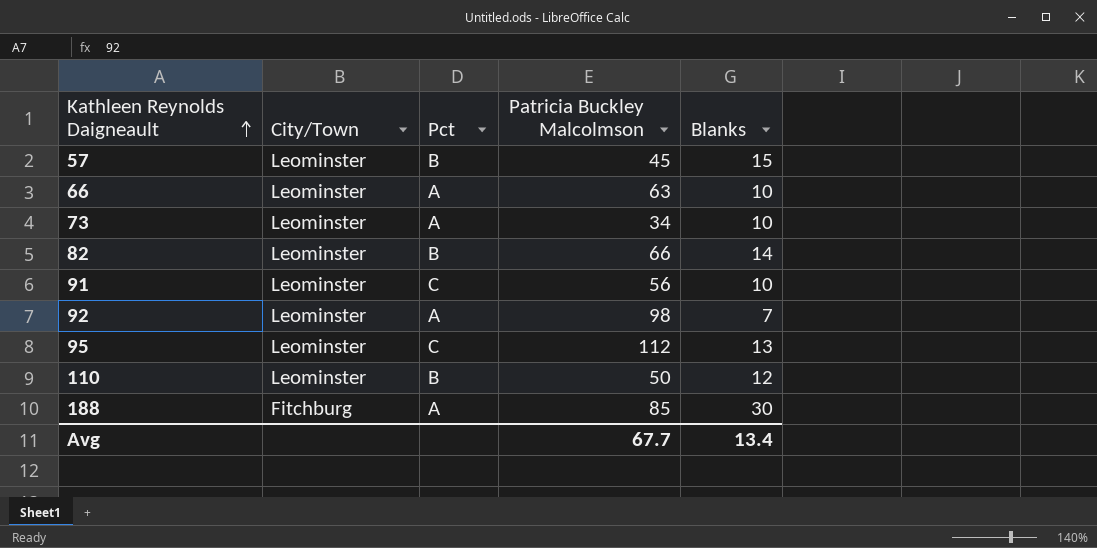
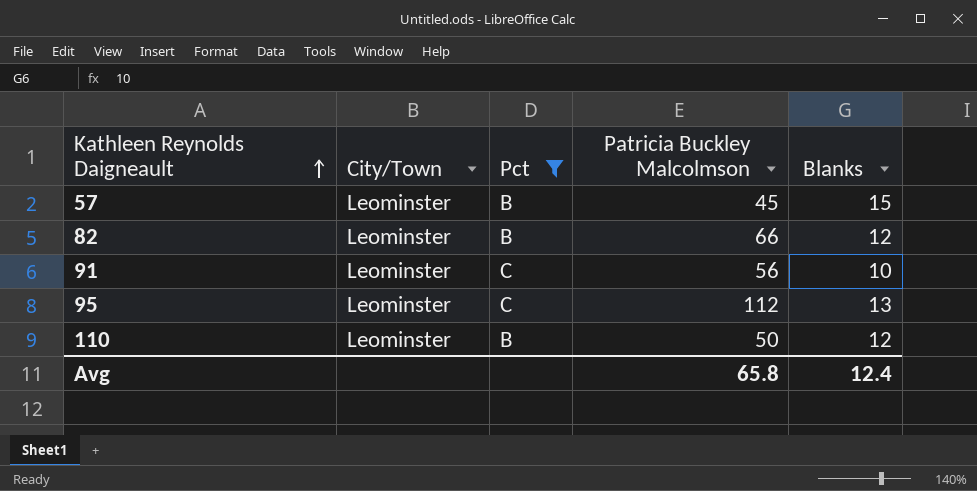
filter: none -> Pct != A
82 | Blanks: 14 -> 12
Avg | Patricia Buckley Malcolmson: 67.7 -> 65.8
Avg | Blanks: 13.4 -> 12.4

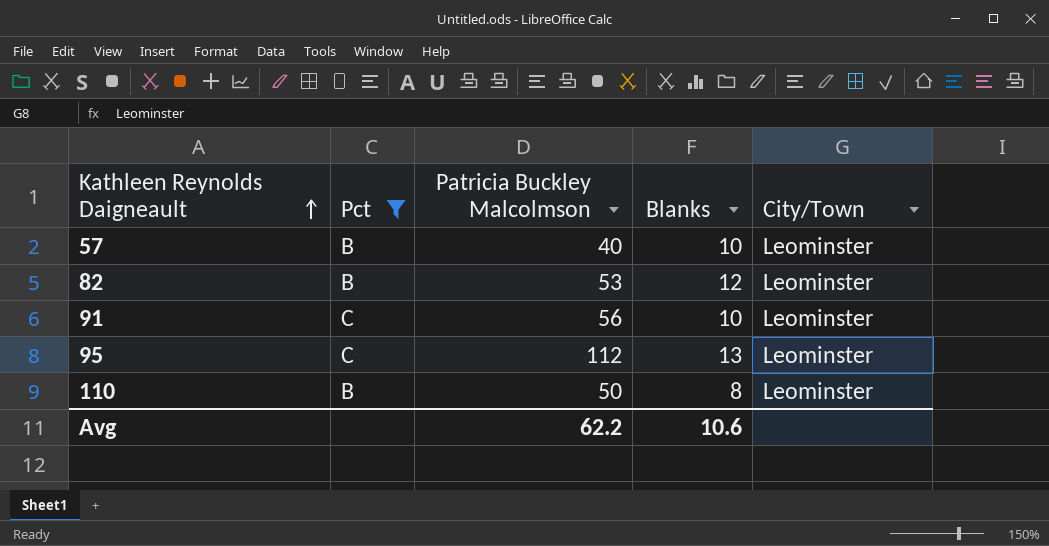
column City/Town | position: 2 -> 5
57 | Patricia Buckley Malcolmson: 45 -> 40
57 | Blanks: 15 -> 10
82 | Patricia Buckley Malcolmson: 66 -> 53
110 | Blanks: 12 -> 8
Avg | Patricia Buckley Malcolmson: 65.8 -> 62.2
Avg | Blanks: 12.4 -> 10.6

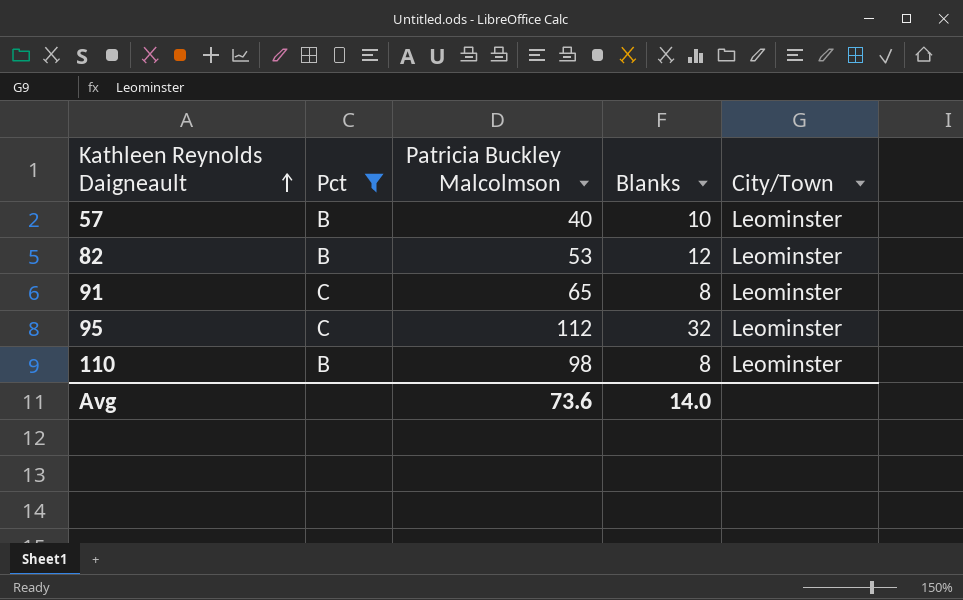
91 | Patricia Buckley Malcolmson: 56 -> 65
91 | Blanks: 10 -> 8
95 | Blanks: 13 -> 32
110 | Patricia Buckley Malcolmson: 50 -> 98
Avg | Patricia Buckley Malcolmson: 62.2 -> 73.6
Avg | Blanks: 10.6 -> 14.0

